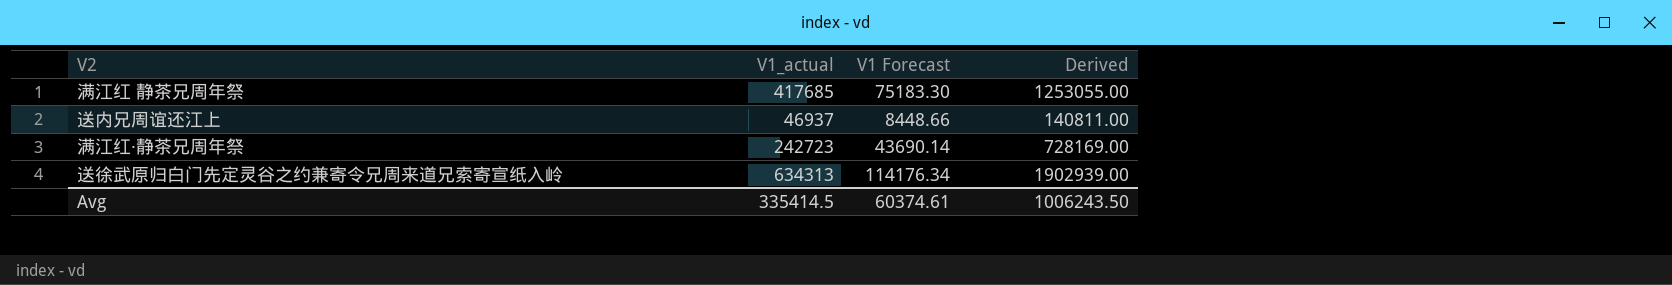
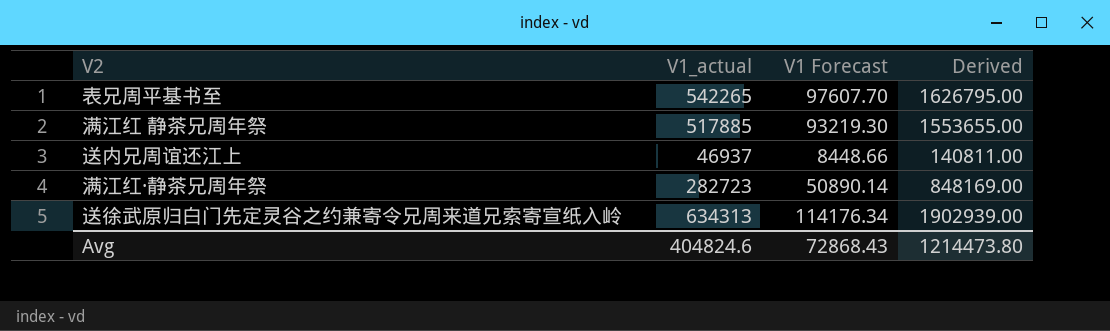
row 表兄周平基书至: none -> 542265 | 97607.70 | 1626795.00
满江红 静茶兄周年祭 | V1_actual: 417685 -> 517885
满江红 静茶兄周年祭 | V1 Forecast: 75183.30 -> 93219.30
满江红 静茶兄周年祭 | Derived: 1253055.00 -> 1553655.00
满江红·静茶兄周年祭 | V1_actual: 242723 -> 282723
满江红·静茶兄周年祭 | V1 Forecast: 43690.14 -> 50890.14
满江红·静茶兄周年祭 | Derived: 728169.00 -> 848169.00
Avg | V1_actual: 335414.5 -> 404824.6
Avg | V1 Forecast: 60374.61 -> 72868.43
Avg | Derived: 1006243.50 -> 1214473.80

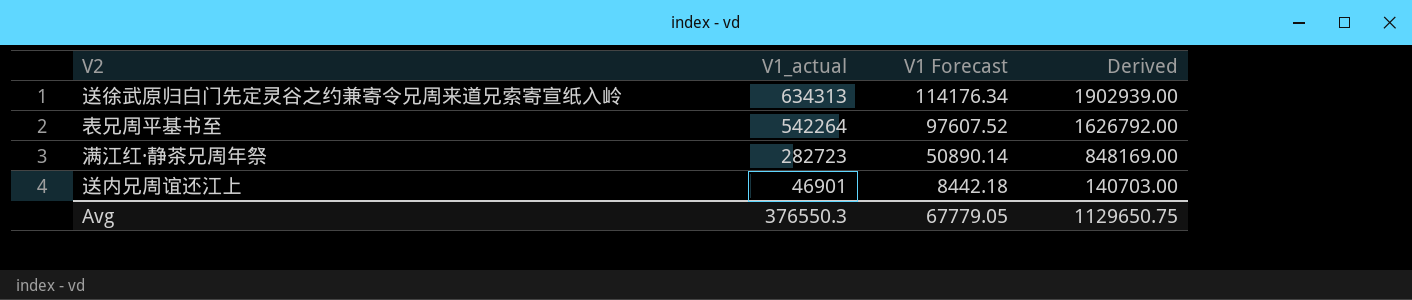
row order: none -> V1_actual descending
row 满江红 静茶兄周年祭: 517885 | 93219.30 | 1553655.00 -> none
表兄周平基书至 | V1_actual: 542265 -> 542264
表兄周平基书至 | V1 Forecast: 97607.70 -> 97607.52
表兄周平基书至 | Derived: 1626795.00 -> 1626792.00
送内兄周谊还江上 | V1_actual: 46937 -> 46901
送内兄周谊还江上 | V1 Forecast: 8448.66 -> 8442.18
送内兄周谊还江上 | Derived: 140811.00 -> 140703.00
Avg | V1_actual: 404824.6 -> 376550.3
Avg | V1 Forecast: 72868.43 -> 67779.05
Avg | Derived: 1214473.80 -> 1129650.75

